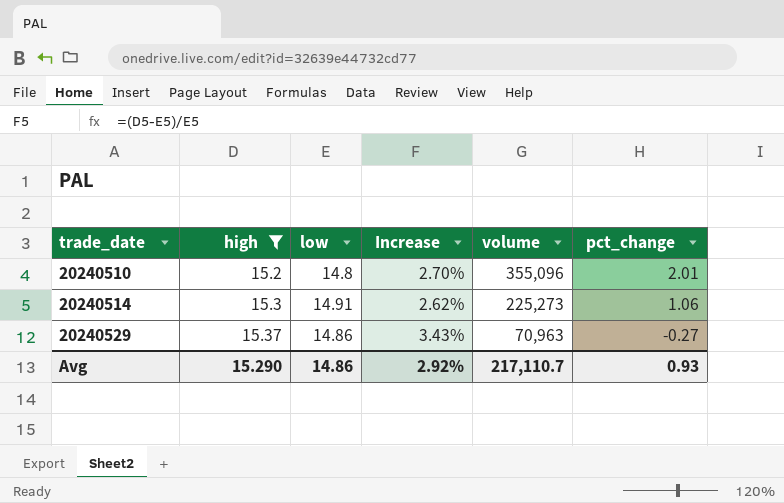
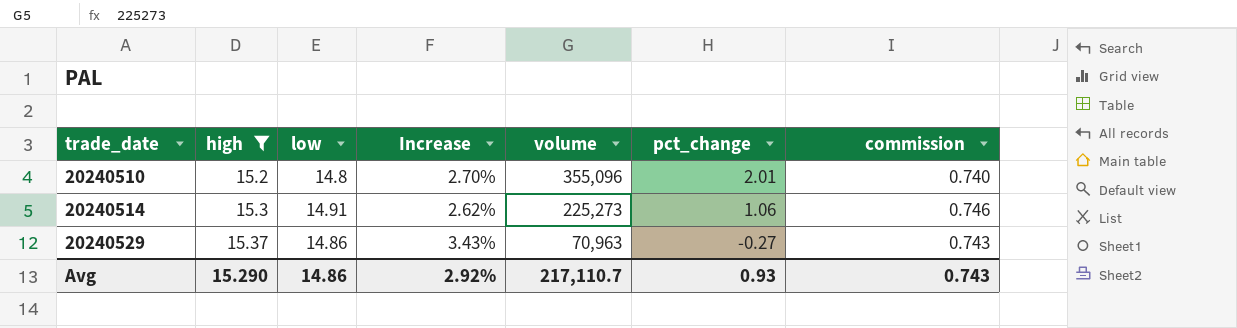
column commission | formula: none -> [low] * 0.05

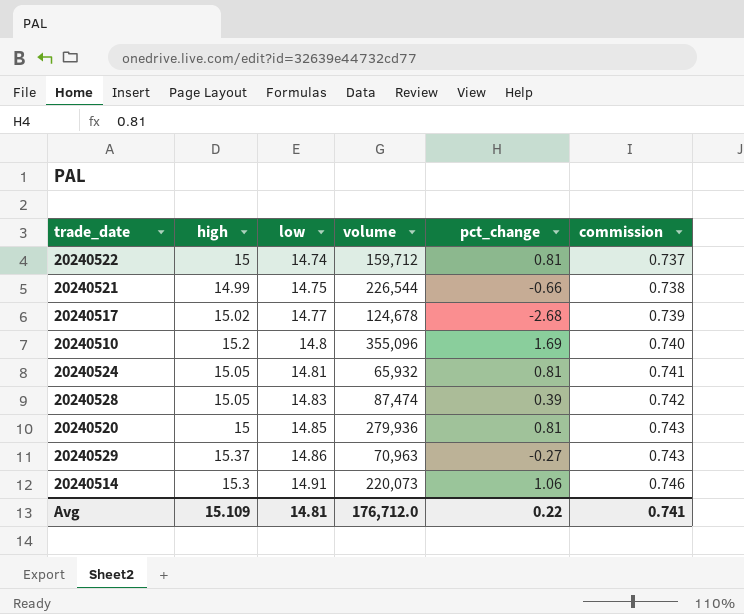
filter: high >= 15.2 -> none
row order: trade_date ascending -> low ascending
column Increase | formula: ([high] - [low]) / [low] -> none
20240510 | pct_change: 2.01 -> 1.69
20240514 | volume: 225,273 -> 220,073
Avg | high: 15.290 -> 15.109
Avg | low: 14.86 -> 14.81
Avg | volume: 217,110.7 -> 176,712.0
Avg | pct_change: 0.93 -> 0.22
Avg | commission: 0.743 -> 0.741

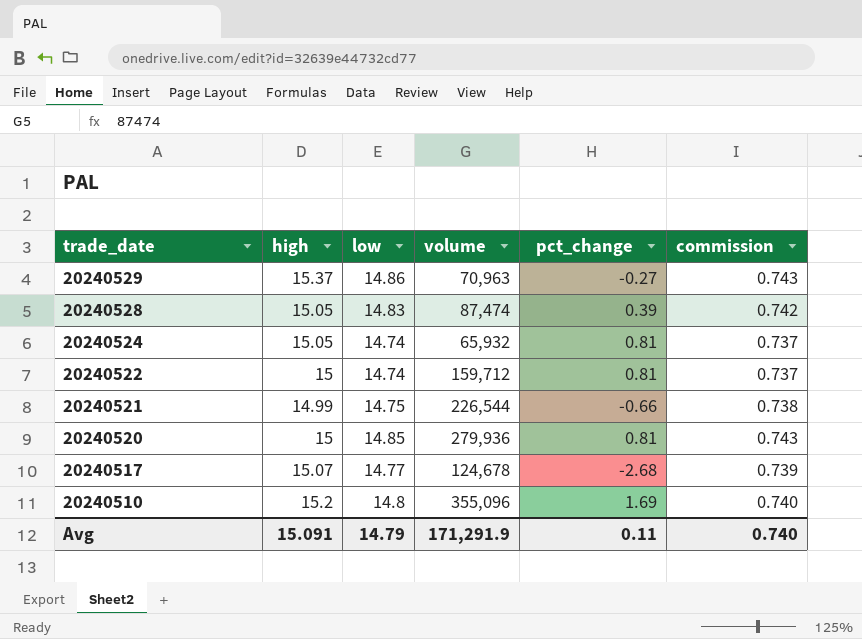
row order: low ascending -> trade_date descending
row 20240514: 15.3 | 14.91 | 220,073 | 1.06 | 0.746 -> none
20240524 | low: 14.81 -> 14.74
20240524 | commission: 0.741 -> 0.737
20240517 | high: 15.02 -> 15.07
Avg | high: 15.109 -> 15.091
Avg | low: 14.81 -> 14.79
Avg | volume: 176,712.0 -> 171,291.9
Avg | pct_change: 0.22 -> 0.11
Avg | commission: 0.741 -> 0.740

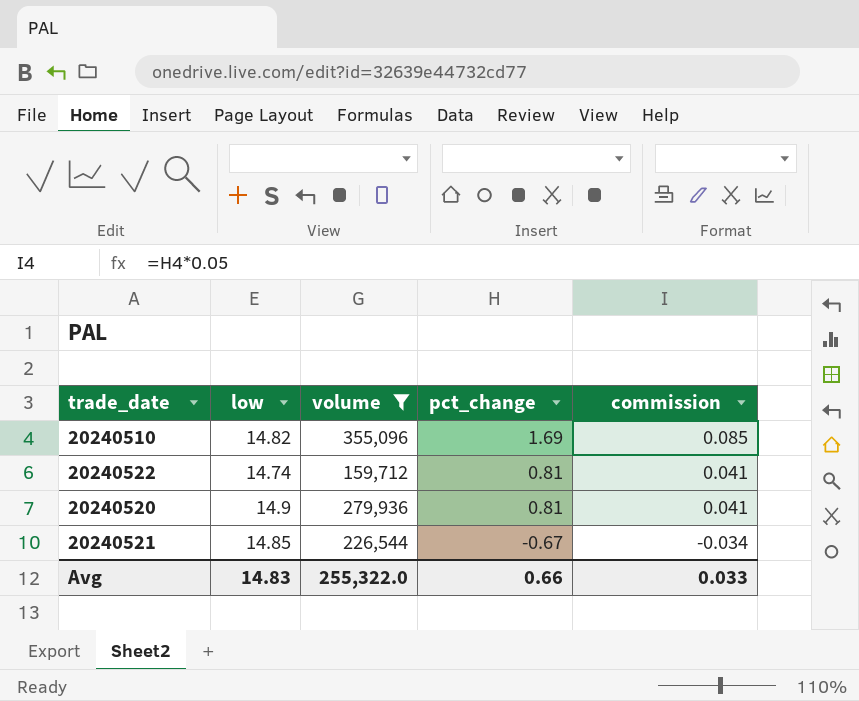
filter: none -> volume >= 159,712
row order: trade_date descending -> pct_change descending
column high | position: 2 -> none
column commission | formula: [low] * 0.05 -> [pct_change] * 0.05
20240510 | low: 14.8 -> 14.82
20240520 | low: 14.85 -> 14.9
20240521 | low: 14.75 -> 14.85
20240521 | pct_change: -0.66 -> -0.67
Avg | low: 14.79 -> 14.83
Avg | volume: 171,291.9 -> 255,322.0
Avg | pct_change: 0.11 -> 0.66
Avg | commission: 0.740 -> 0.033

